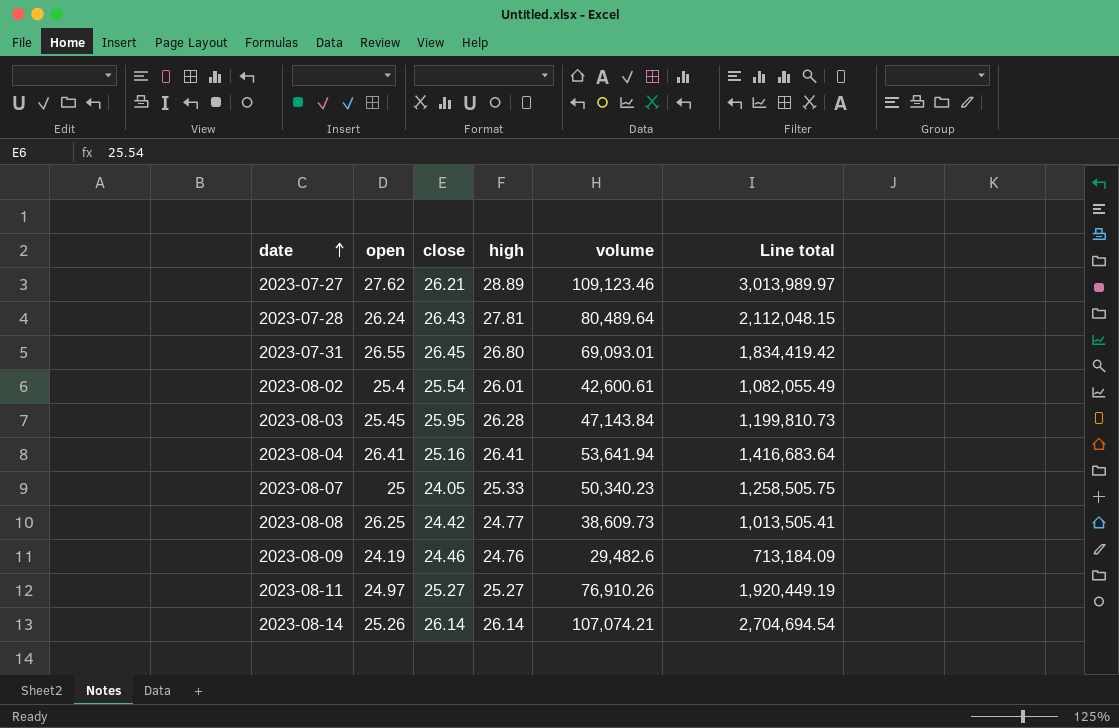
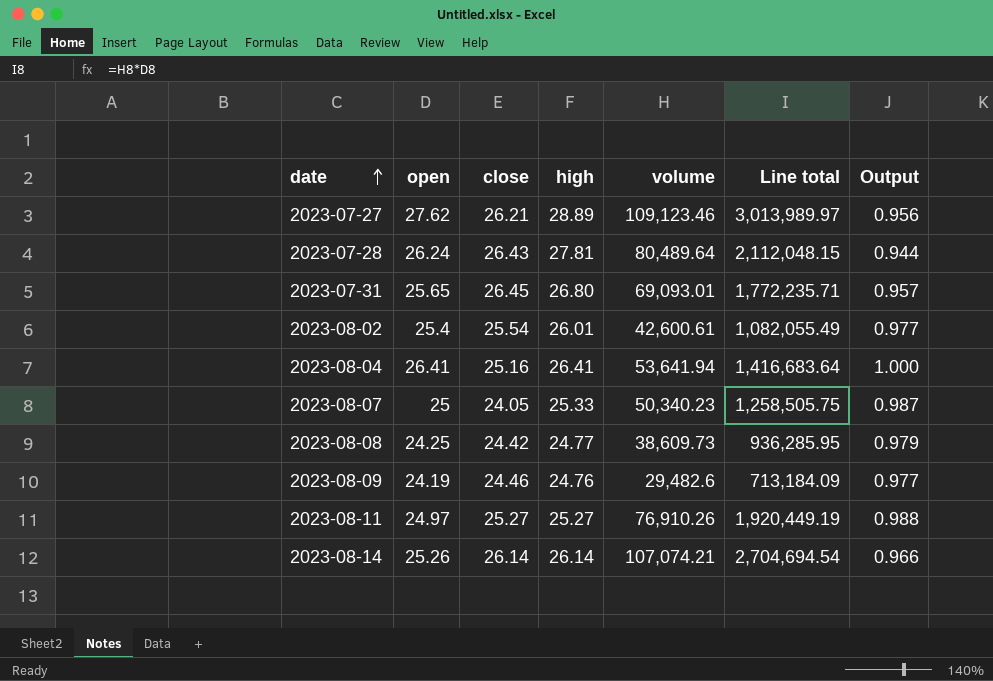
column Output | formula: none -> [open] / [high]
row 2023-08-03: 25.45 | 25.95 | 26.28 | 47,143.84 | 1,199,810.73 -> none
2023-07-31 | open: 26.55 -> 25.65
2023-07-31 | Line total: 1,834,419.42 -> 1,772,235.71
2023-08-08 | open: 26.25 -> 24.25
2023-08-08 | Line total: 1,013,505.41 -> 936,285.95

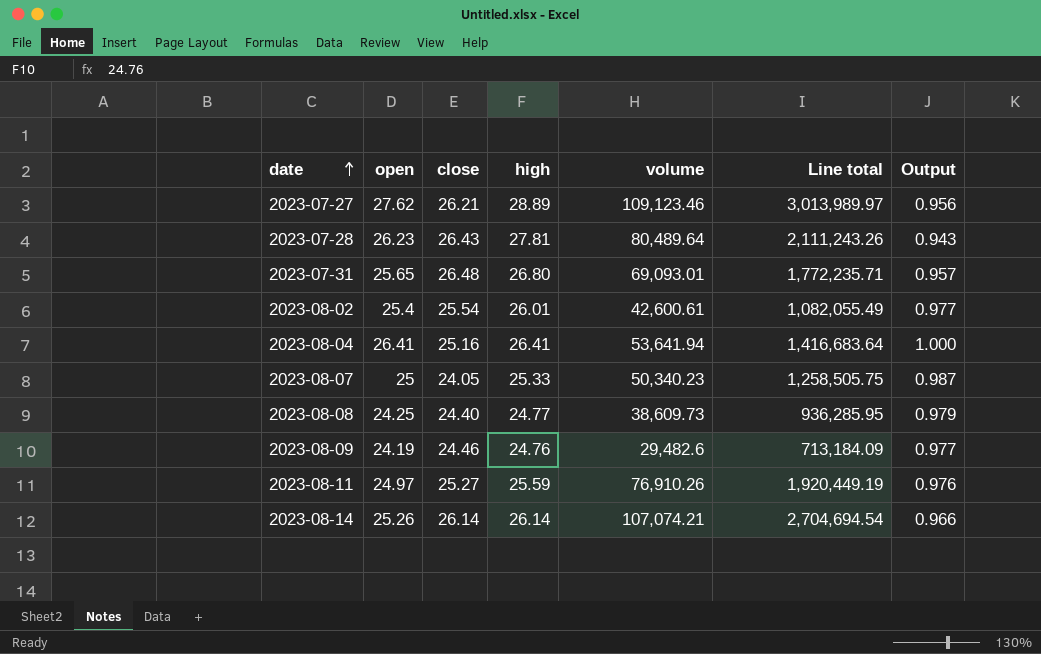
2023-07-28 | open: 26.24 -> 26.23
2023-07-28 | Line total: 2,112,048.15 -> 2,111,243.26
2023-07-28 | Output: 0.944 -> 0.943
2023-07-31 | close: 26.45 -> 26.48
2023-08-08 | close: 24.42 -> 24.40
2023-08-11 | high: 25.27 -> 25.59
2023-08-11 | Output: 0.988 -> 0.976

